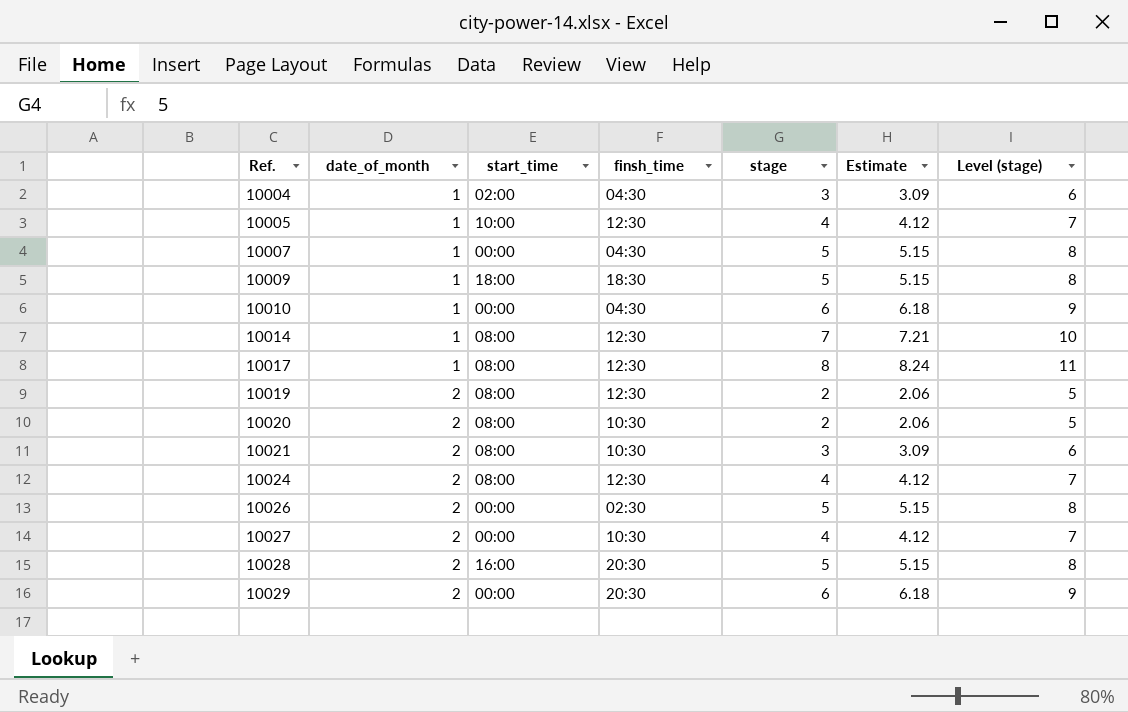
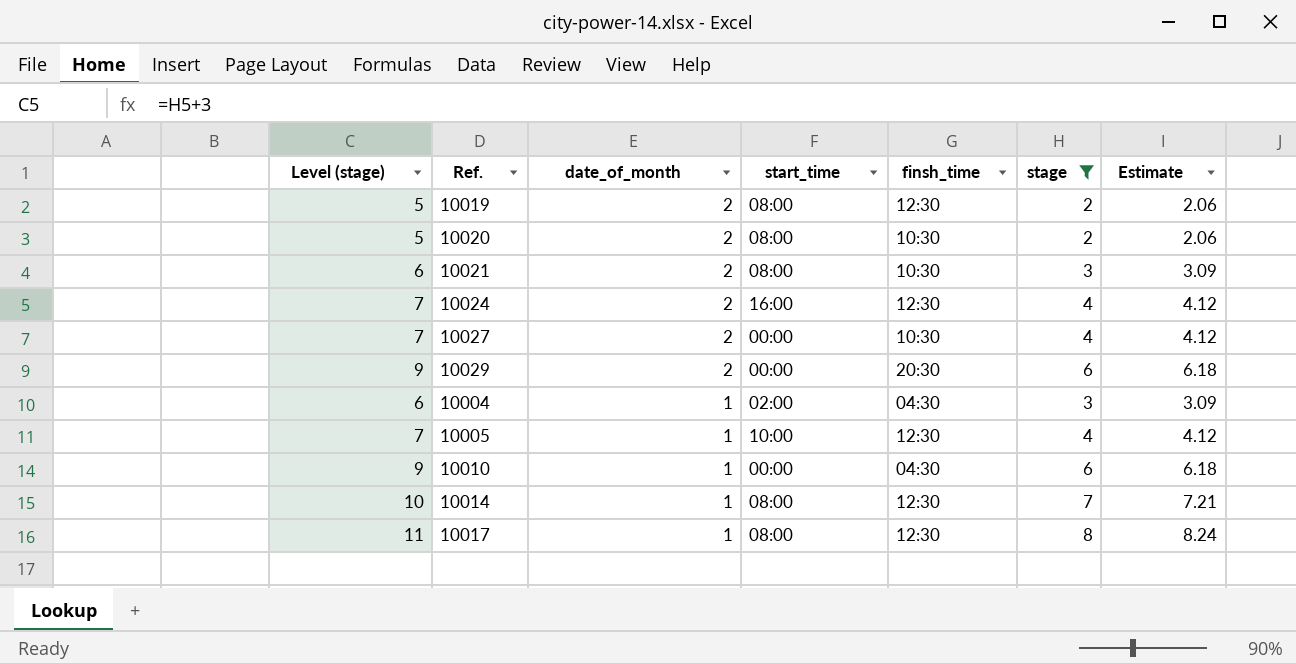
filter: none -> stage != 5
row order: Ref. ascending -> date_of_month descending
column Level (stage) | position: 7 -> 1
10024 | start_time: 08:00 -> 16:00

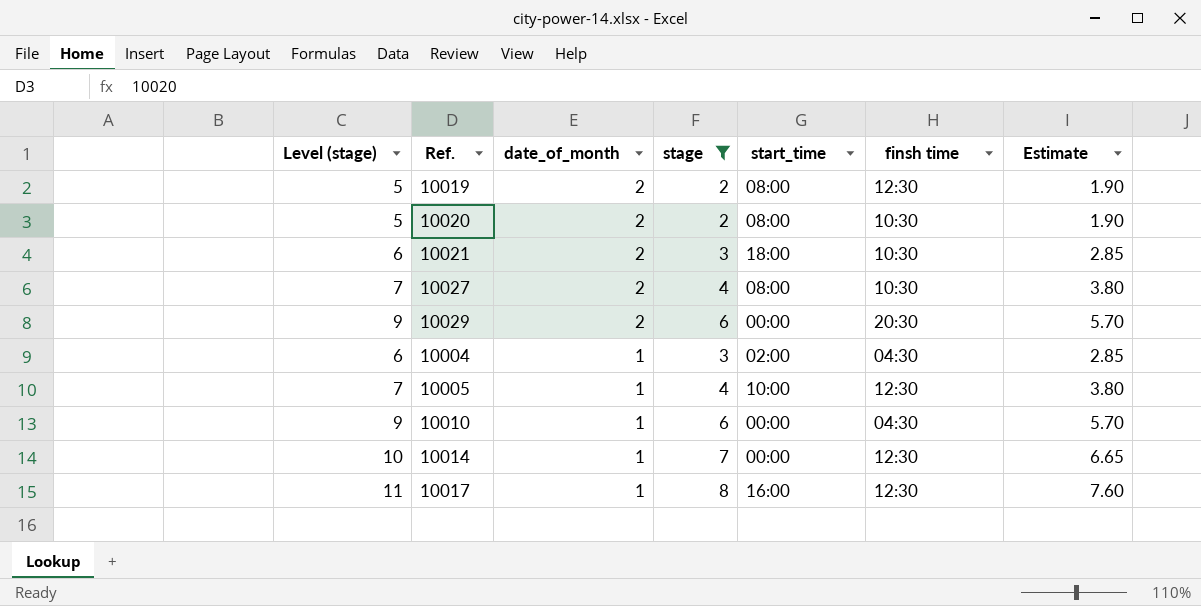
column stage | position: 6 -> 4
column name: finsh_time -> finsh time
column Estimate | formula: [stage] * 1.03 -> [stage] * 0.95
row 10024: 7 | 2 | 16:00 | 12:30 | 4 | 4.12 -> none
10021 | start_time: 08:00 -> 18:00
10027 | start_time: 00:00 -> 08:00
10014 | start_time: 08:00 -> 00:00
10017 | start_time: 08:00 -> 16:00

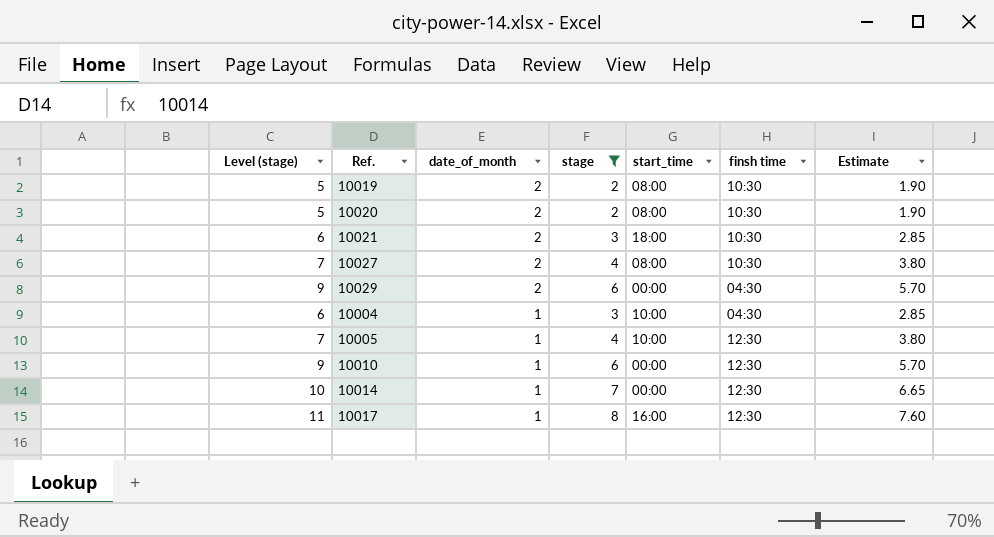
10019 | finsh time: 12:30 -> 10:30
10029 | finsh time: 20:30 -> 04:30
10004 | start_time: 02:00 -> 10:00
10010 | finsh time: 04:30 -> 12:30

